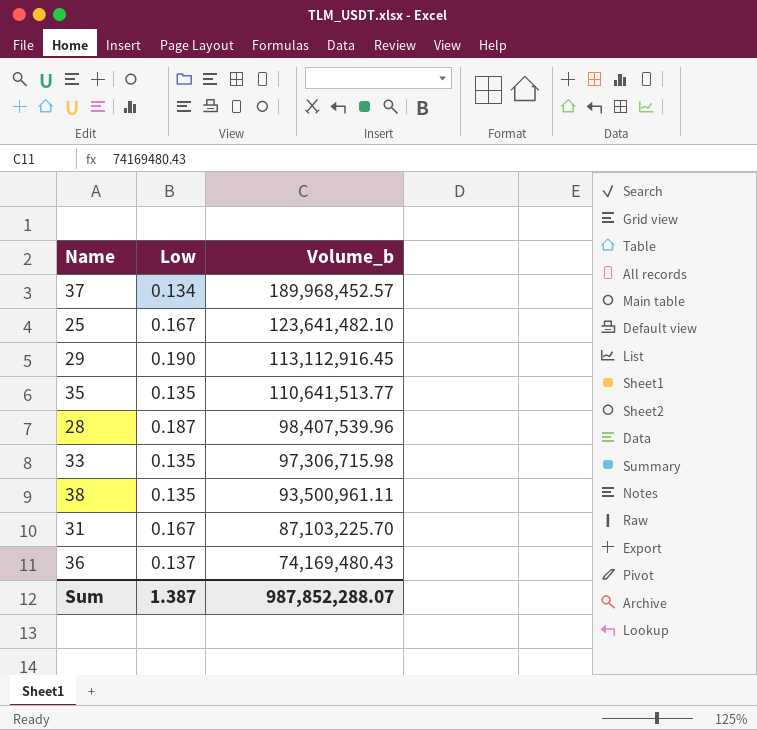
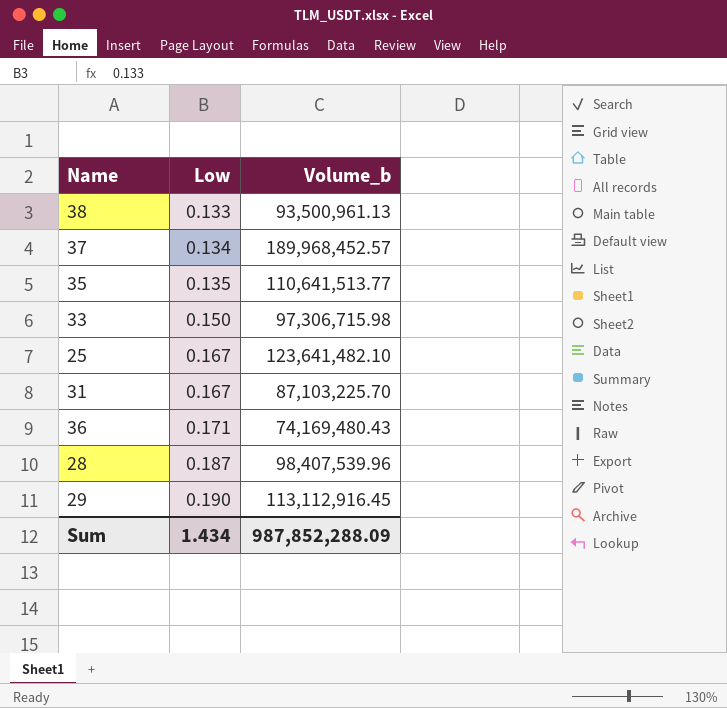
row order: Volume_b descending -> Low ascending
38 | Low: 0.135 -> 0.133
38 | Volume_b: 93,500,961.11 -> 93,500,961.13
33 | Low: 0.135 -> 0.150
36 | Low: 0.137 -> 0.171
Sum | Low: 1.387 -> 1.434
Sum | Volume_b: 987,852,288.07 -> 987,852,288.09

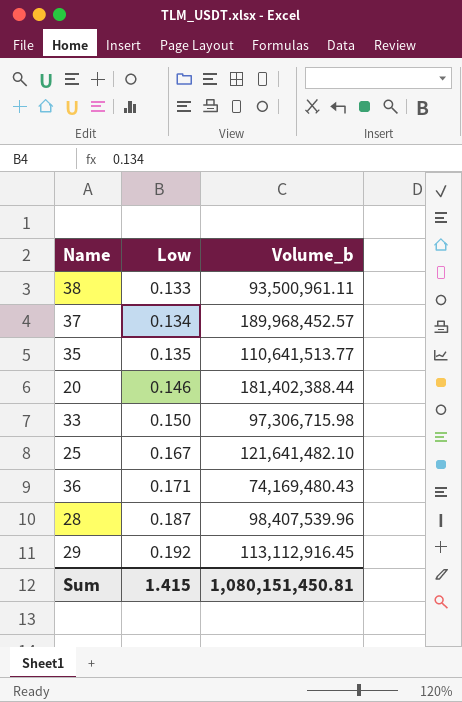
row 31: 0.167 | 87,103,225.70 -> none
38 | Volume_b: 93,500,961.13 -> 93,500,961.11
row 20: none -> 0.146 | 181,402,388.44
25 | Volume_b: 123,641,482.10 -> 121,641,482.10
29 | Low: 0.190 -> 0.192
Sum | Low: 1.434 -> 1.415
Sum | Volume_b: 987,852,288.09 -> 1,080,151,450.81

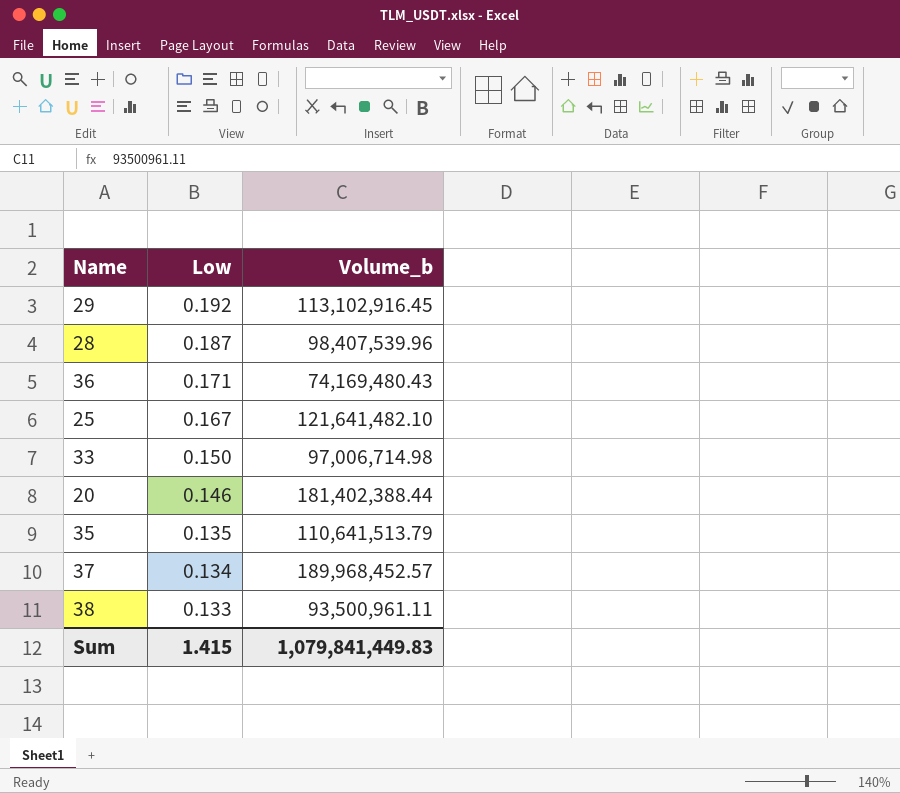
row order: Low ascending -> Low descending
29 | Volume_b: 113,112,916.45 -> 113,102,916.45
33 | Volume_b: 97,306,715.98 -> 97,006,714.98
35 | Volume_b: 110,641,513.77 -> 110,641,513.79
Sum | Volume_b: 1,080,151,450.81 -> 1,079,841,449.83

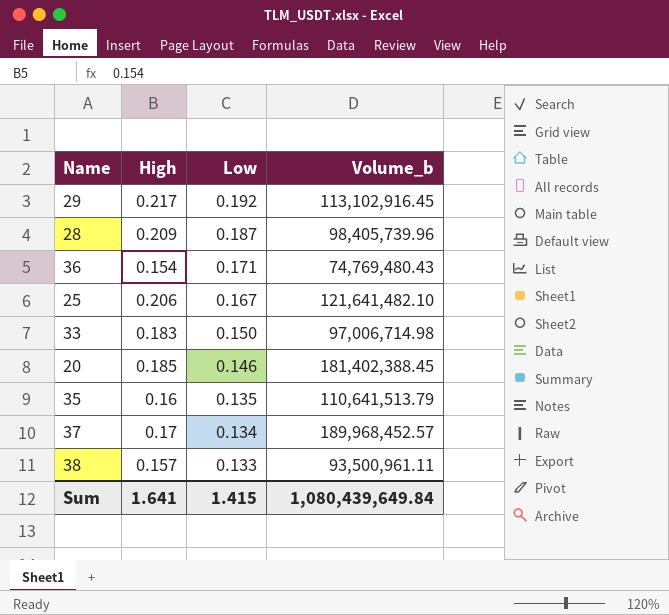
column High | position: none -> 2
28 | Volume_b: 98,407,539.96 -> 98,405,739.96
36 | Volume_b: 74,169,480.43 -> 74,769,480.43
20 | Volume_b: 181,402,388.44 -> 181,402,388.45
Sum | Volume_b: 1,079,841,449.83 -> 1,080,439,649.84

